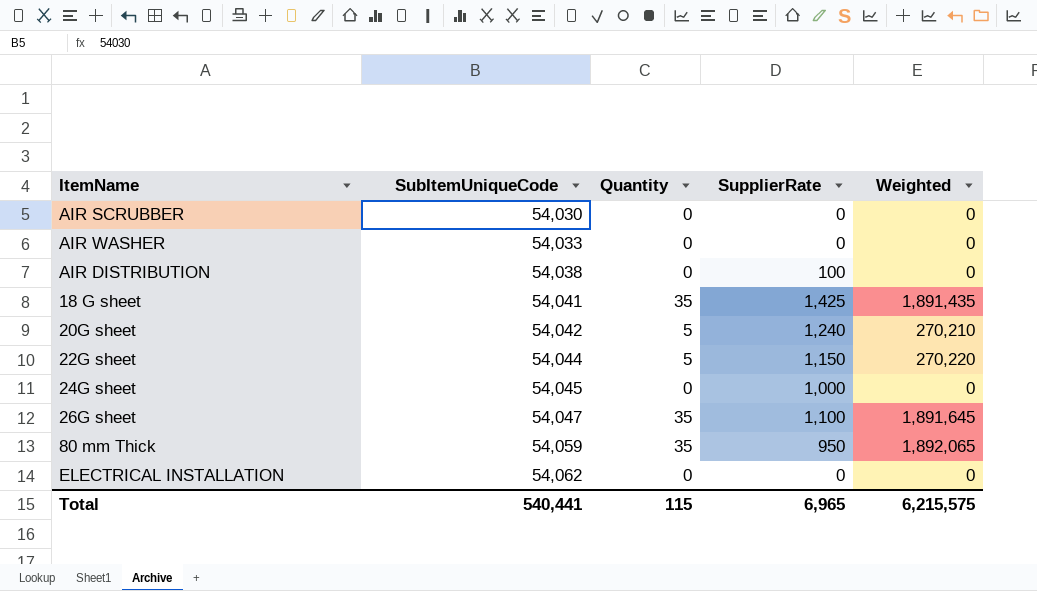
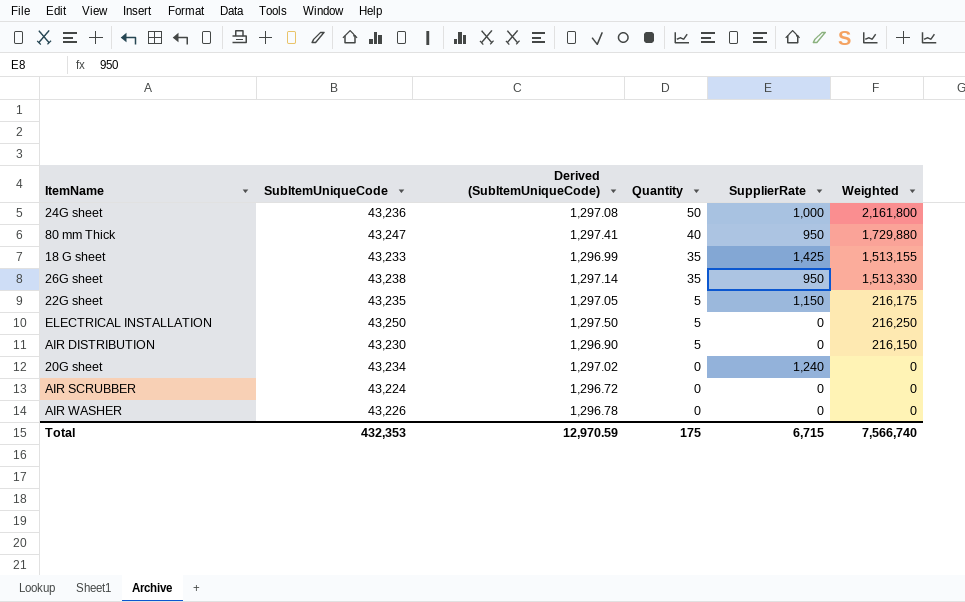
row order: SubItemUniqueCode ascending -> Quantity descending
column Derived (SubItemUniqueCode) | formula: none -> [SubItemUniqueCode] * 0.03
24G sheet | SubItemUniqueCode: 54,045 -> 43,236
24G sheet | Quantity: 0 -> 50
24G sheet | Weighted: 0 -> 2,161,800
80 mm Thick | SubItemUniqueCode: 54,059 -> 43,247
80 mm Thick | Quantity: 35 -> 40
80 mm Thick | Weighted: 1,892,065 -> 1,729,880
18 G sheet | SubItemUniqueCode: 54,041 -> 43,233
18 G sheet | Weighted: 1,891,435 -> 1,513,155
26G sheet | SubItemUniqueCode: 54,047 -> 43,238
26G sheet | SupplierRate: 1,100 -> 950
26G sheet | Weighted: 1,891,645 -> 1,513,330
22G sheet | SubItemUniqueCode: 54,044 -> 43,235
22G sheet | Weighted: 270,220 -> 216,175
ELECTRICAL INSTALLATION | SubItemUniqueCode: 54,062 -> 43,250
ELECTRICAL INSTALLATION | Quantity: 0 -> 5
ELECTRICAL INSTALLATION | Weighted: 0 -> 216,250
AIR DISTRIBUTION | SubItemUniqueCode: 54,038 -> 43,230
AIR DISTRIBUTION | Quantity: 0 -> 5
AIR DISTRIBUTION | SupplierRate: 100 -> 0
AIR DISTRIBUTION | Weighted: 0 -> 216,150
20G sheet | SubItemUniqueCode: 54,042 -> 43,234
20G sheet | Quantity: 5 -> 0
20G sheet | Weighted: 270,210 -> 0
AIR SCRUBBER | SubItemUniqueCode: 54,030 -> 43,224
AIR WASHER | SubItemUniqueCode: 54,033 -> 43,226
Total | SubItemUniqueCode: 540,441 -> 432,353
Total | Quantity: 115 -> 175
Total | SupplierRate: 6,965 -> 6,715
Total | Weighted: 6,215,575 -> 7,566,740

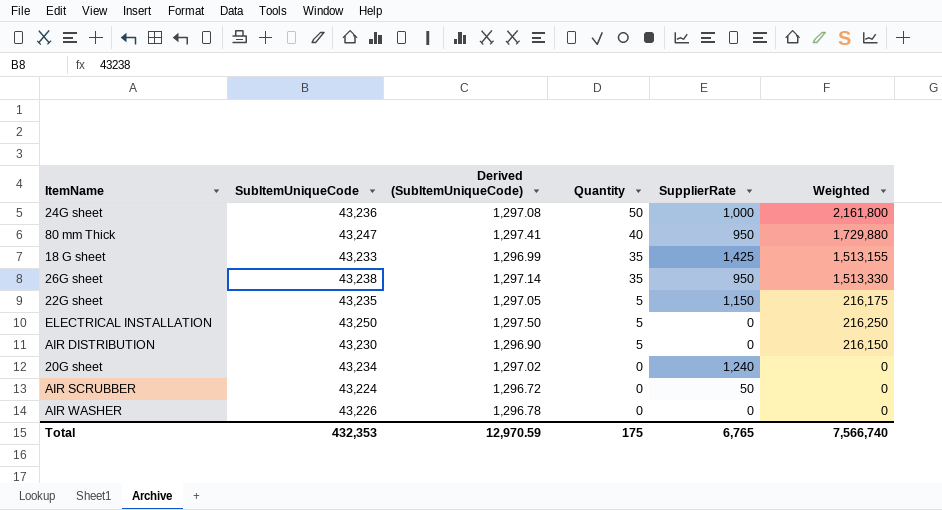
AIR SCRUBBER | SupplierRate: 0 -> 50
Total | SupplierRate: 6,715 -> 6,765

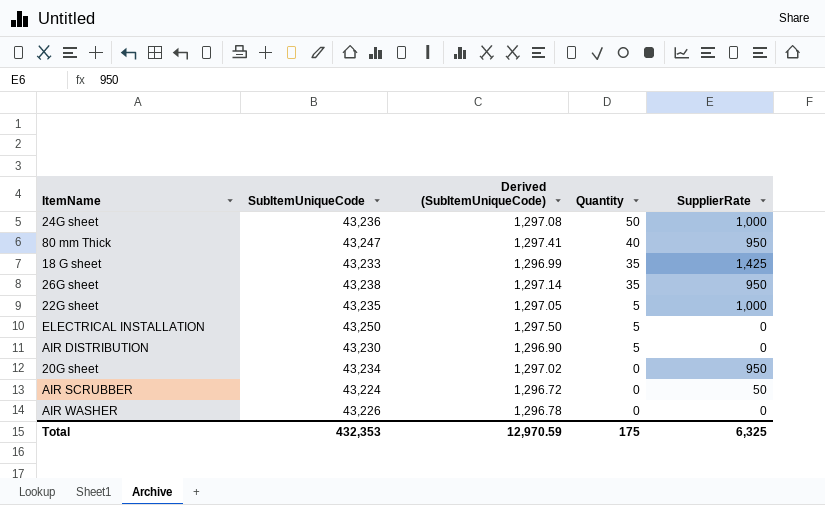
column Weighted | formula: [SubItemUniqueCode] * [Quantity] -> none
22G sheet | SupplierRate: 1,150 -> 1,000
20G sheet | SupplierRate: 1,240 -> 950
Total | SupplierRate: 6,765 -> 6,325

